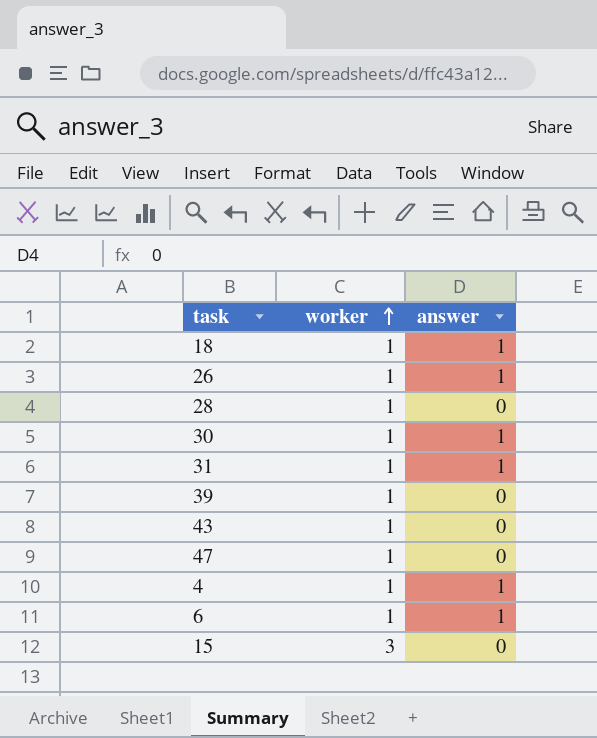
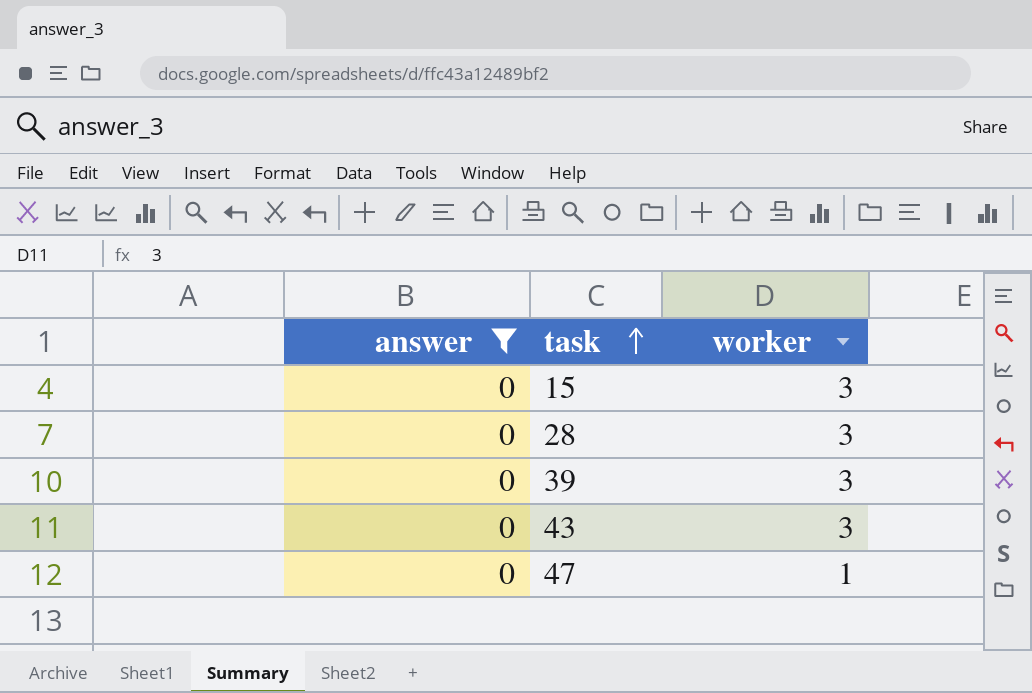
filter: none -> answer = 0
row order: worker ascending -> task ascending
column answer | position: 3 -> 1
28 | worker: 1 -> 3
39 | worker: 1 -> 3
43 | worker: 1 -> 3

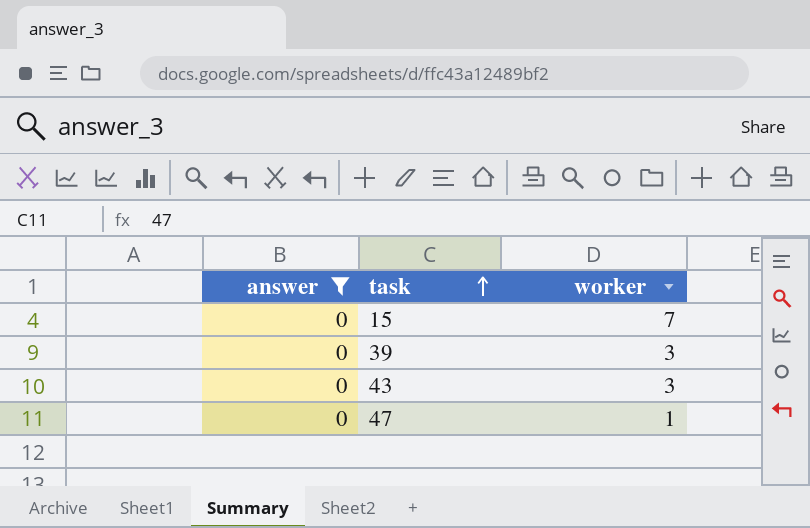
row 28: 0 | 3 -> none
15 | worker: 3 -> 7

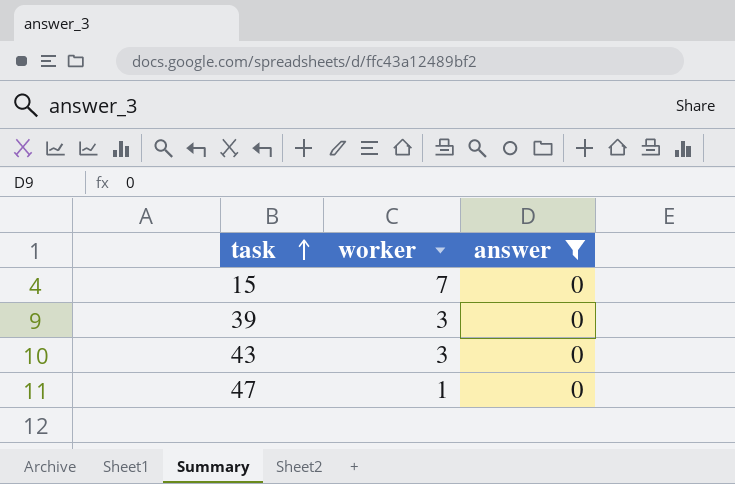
column answer | position: 1 -> 3

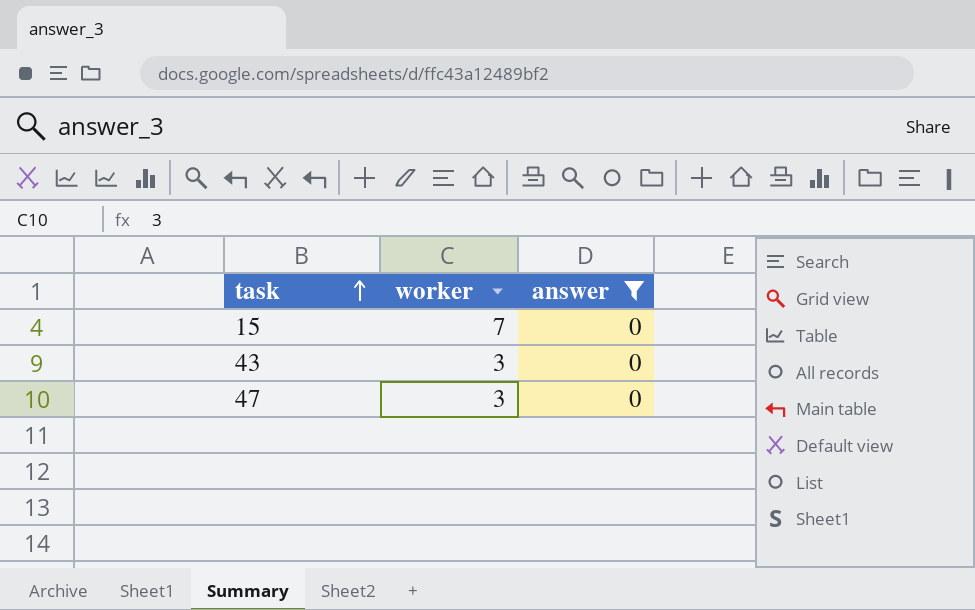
row 39: 3 | 0 -> none
47 | worker: 1 -> 3

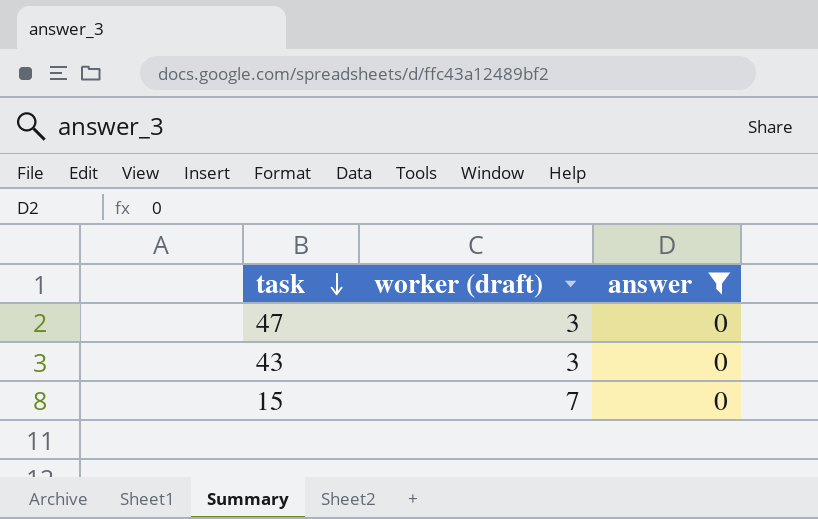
row order: task ascending -> task descending
column name: worker -> worker (draft)

